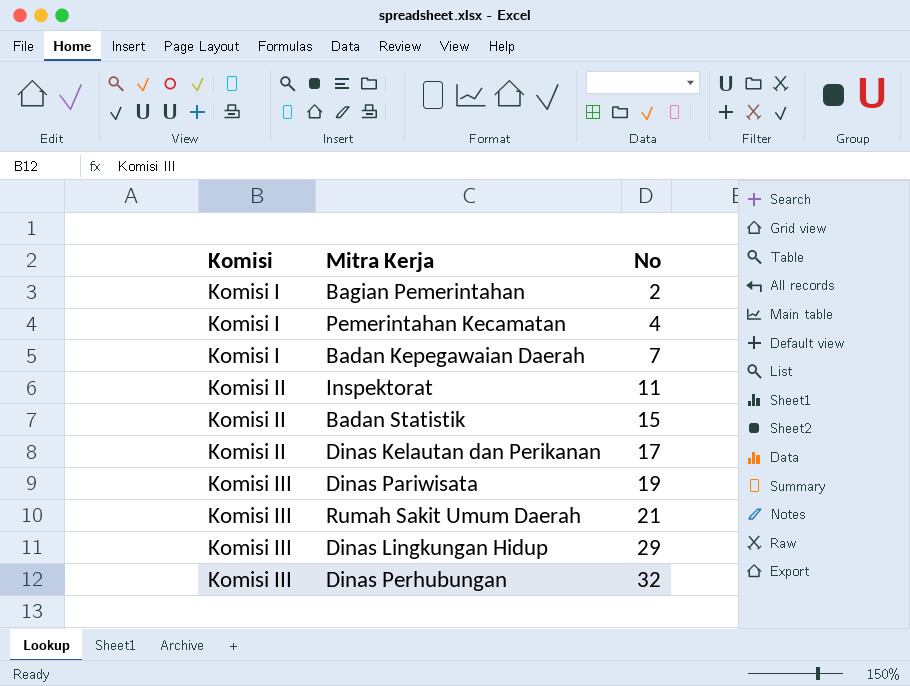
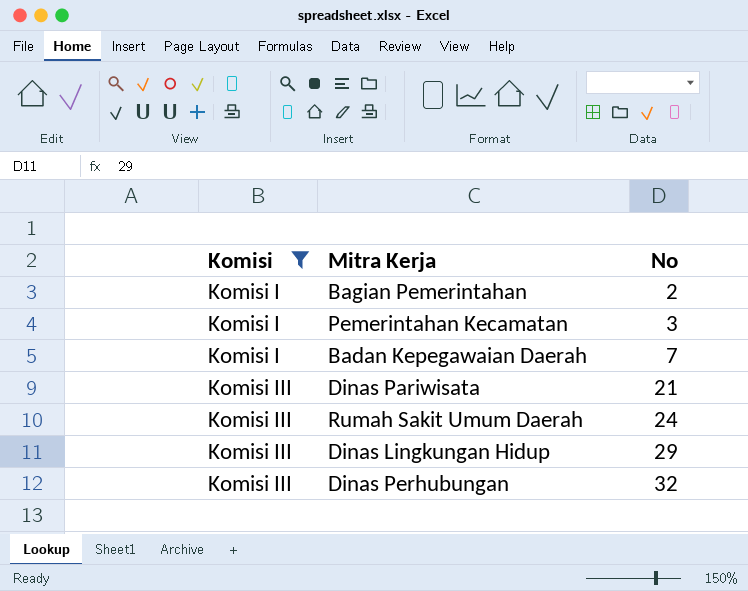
filter: none -> Komisi != Komisi II
Pemerintahan Kecamatan | No: 4 -> 3
Dinas Pariwisata | No: 19 -> 21
Rumah Sakit Umum Daerah | No: 21 -> 24

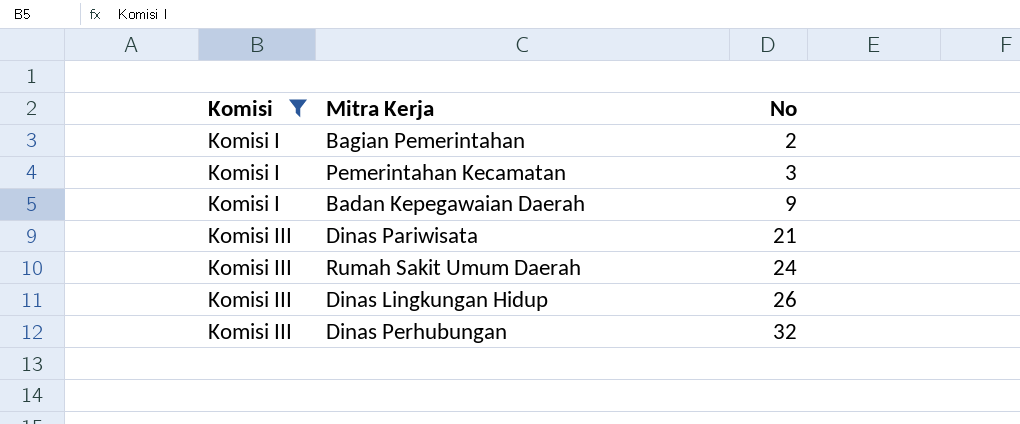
Badan Kepegawaian Daerah | No: 7 -> 9
Dinas Lingkungan Hidup | No: 29 -> 26

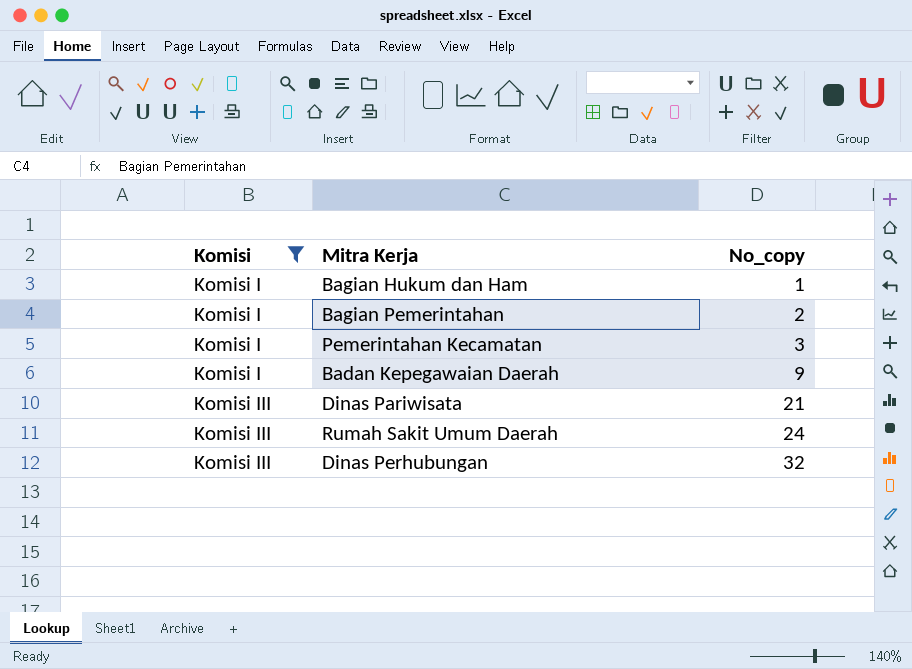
column name: No -> No_copy
row Dinas Lingkungan Hidup: Komisi III | 26 -> none
row Bagian Hukum dan Ham: none -> Komisi I | 1

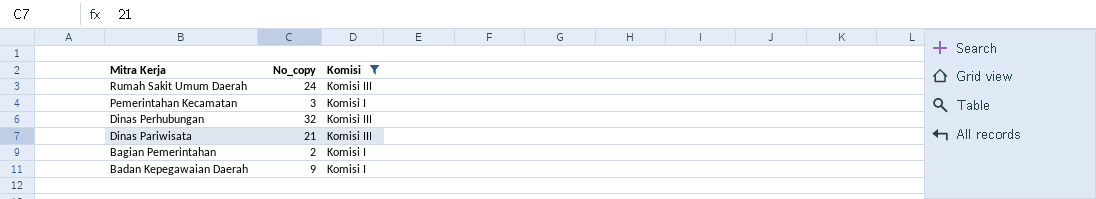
row order: Komisi ascending -> Mitra Kerja descending
column Komisi | position: 1 -> 3
row Bagian Hukum dan Ham: Komisi I | 1 -> none

